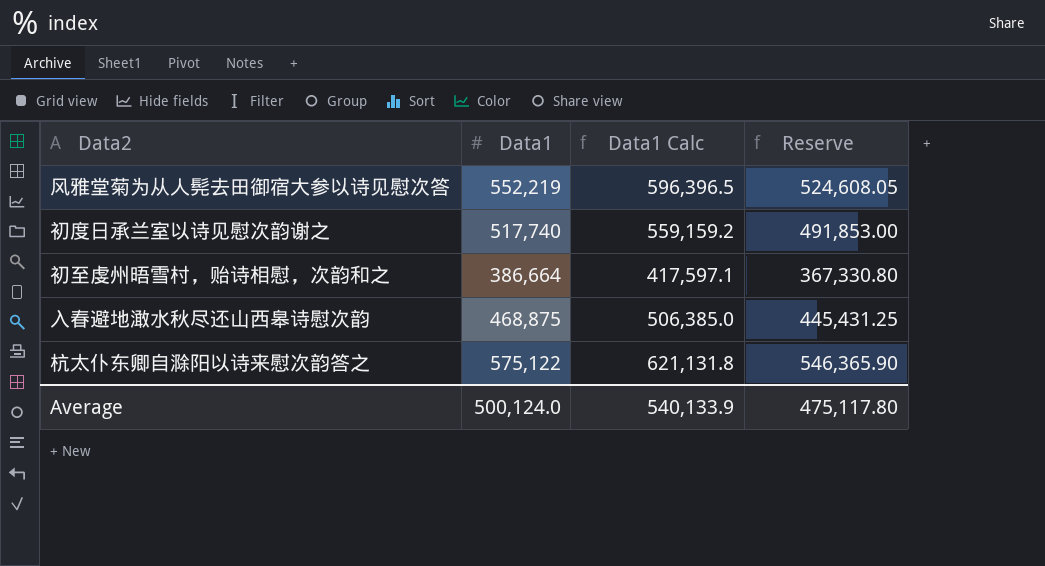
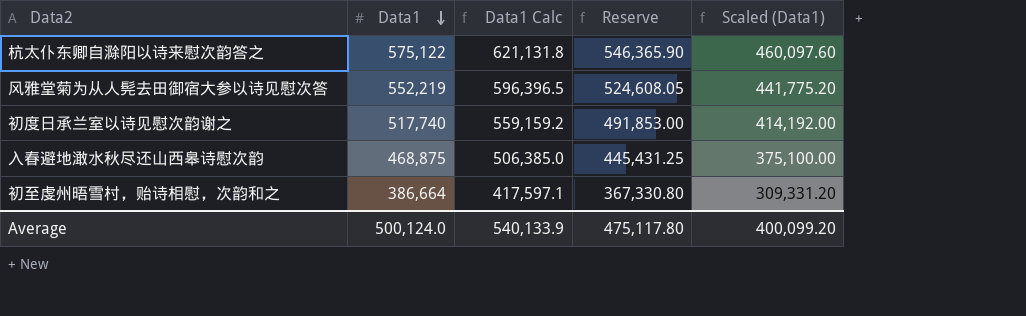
row order: none -> Data1 descending
column Scaled (Data1) | formula: none -> [Data1] * 0.8

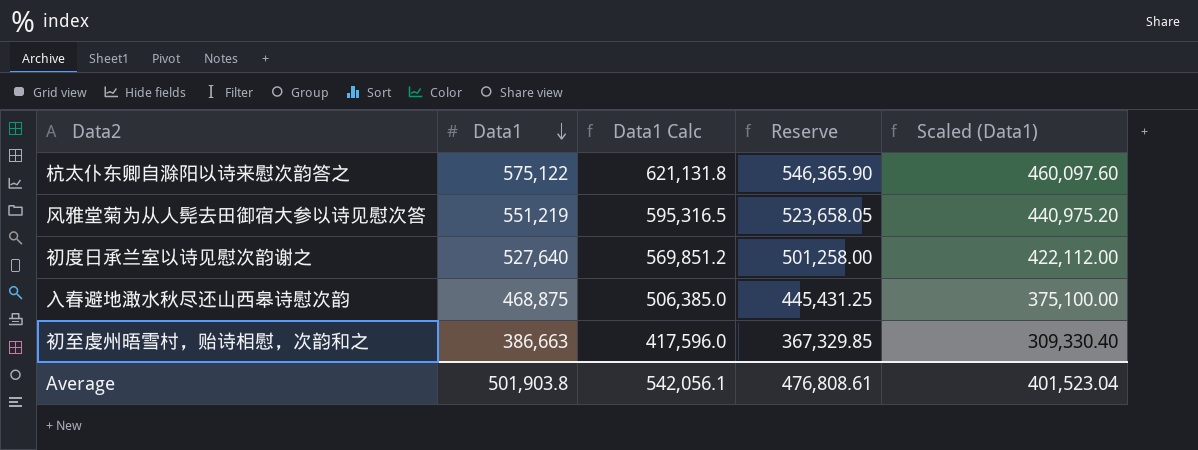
风雅堂菊为从人髡去田御宿大参以诗见慰次答 | Data1: 552,219 -> 551,219
风雅堂菊为从人髡去田御宿大参以诗见慰次答 | Data1 Calc: 596,396.5 -> 595,316.5
风雅堂菊为从人髡去田御宿大参以诗见慰次答 | Reserve: 524,608.05 -> 523,658.05
风雅堂菊为从人髡去田御宿大参以诗见慰次答 | Scaled (Data1): 441,775.20 -> 440,975.20
初度日承兰室以诗见慰次韵谢之 | Data1: 517,740 -> 527,640
初度日承兰室以诗见慰次韵谢之 | Data1 Calc: 559,159.2 -> 569,851.2
初度日承兰室以诗见慰次韵谢之 | Reserve: 491,853.00 -> 501,258.00
初度日承兰室以诗见慰次韵谢之 | Scaled (Data1): 414,192.00 -> 422,112.00
初至虔州晤雪村，贻诗相慰，次韵和之 | Data1: 386,664 -> 386,663
初至虔州晤雪村，贻诗相慰，次韵和之 | Data1 Calc: 417,597.1 -> 417,596.0
初至虔州晤雪村，贻诗相慰，次韵和之 | Reserve: 367,330.80 -> 367,329.85
初至虔州晤雪村，贻诗相慰，次韵和之 | Scaled (Data1): 309,331.20 -> 309,330.40
Average | Data1: 500,124.0 -> 501,903.8
Average | Data1 Calc: 540,133.9 -> 542,056.1
Average | Reserve: 475,117.80 -> 476,808.61
Average | Scaled (Data1): 400,099.20 -> 401,523.04

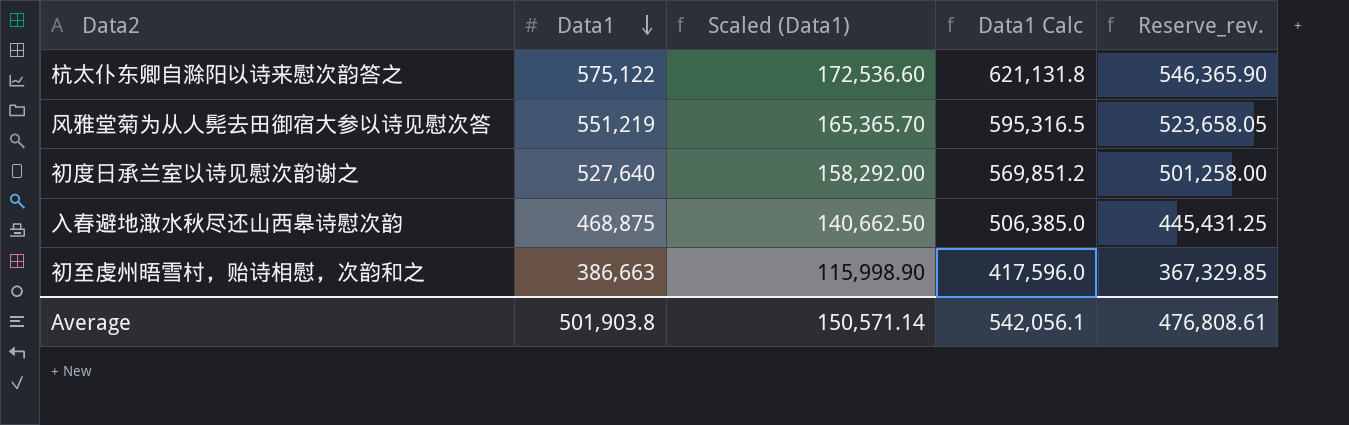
column Scaled (Data1) | formula: [Data1] * 0.8 -> [Data1] * 0.3
column Scaled (Data1) | position: 5 -> 3
column name: Reserve -> Reserve_rev.
Average | Scaled (Data1): 401,523.04 -> 150,571.14

